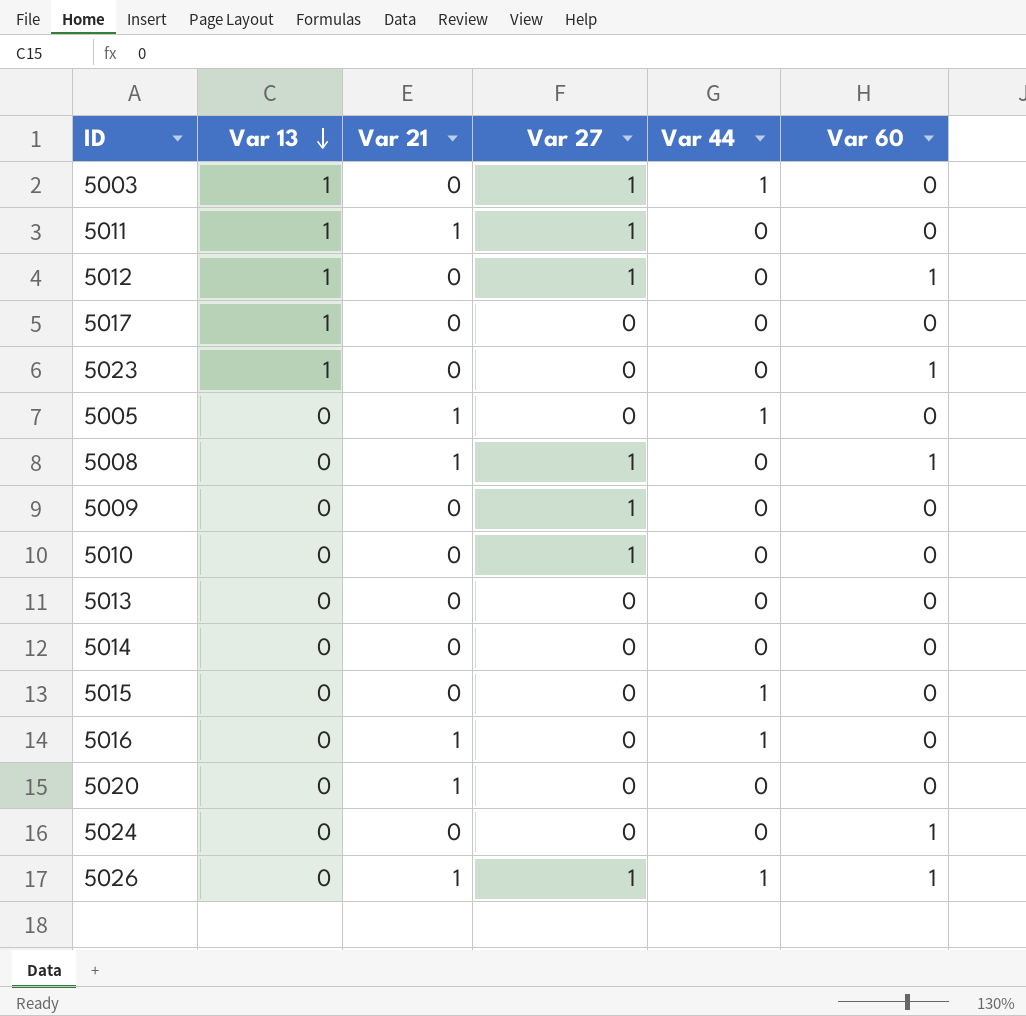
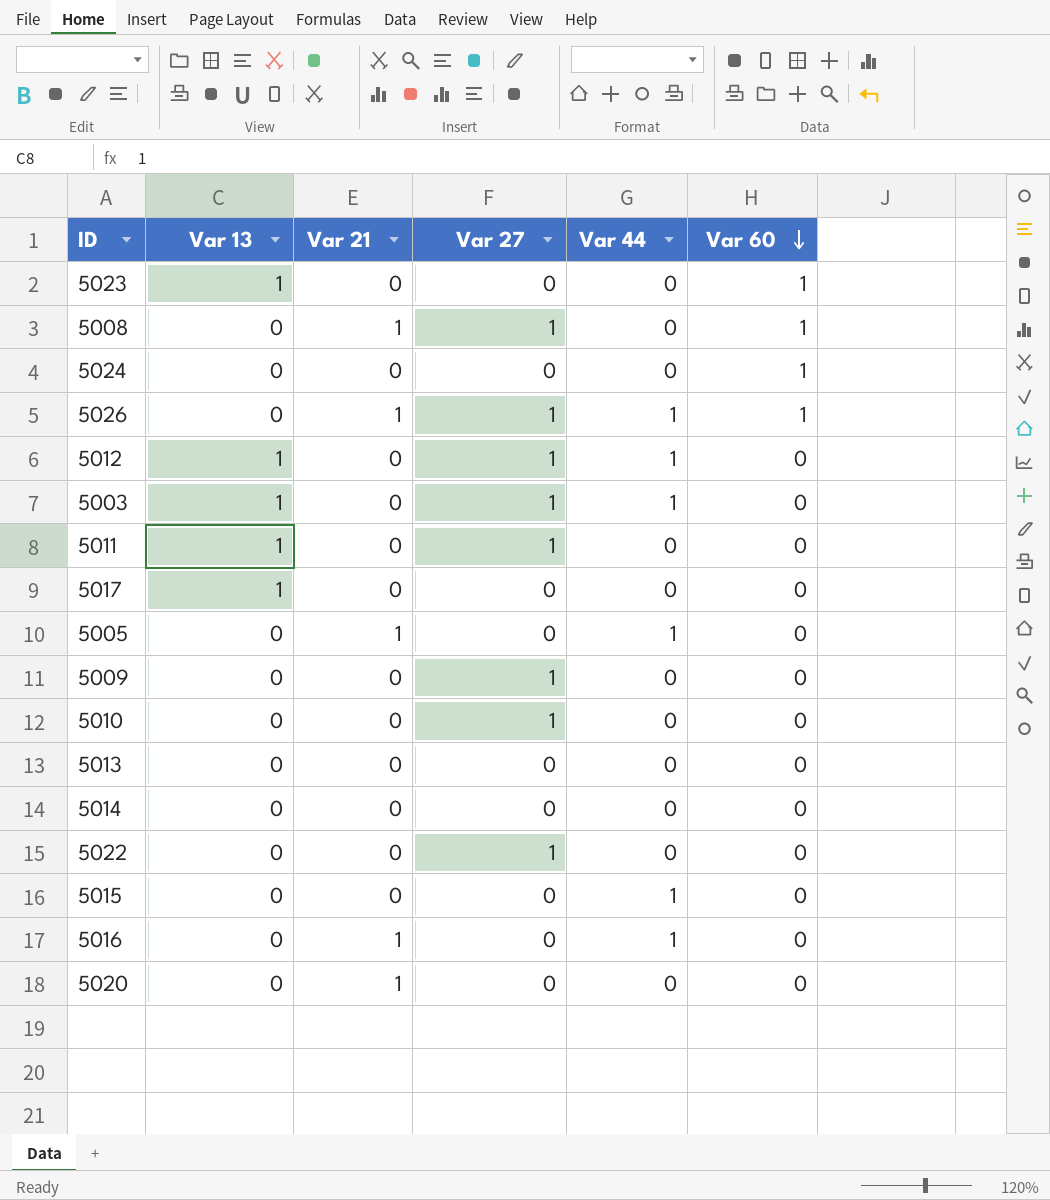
row order: Var 13 descending -> Var 60 descending
5012 | Var 44: 0 -> 1
5012 | Var 60: 1 -> 0
5011 | Var 21: 1 -> 0
row 5022: none -> 0 | 0 | 1 | 0 | 0

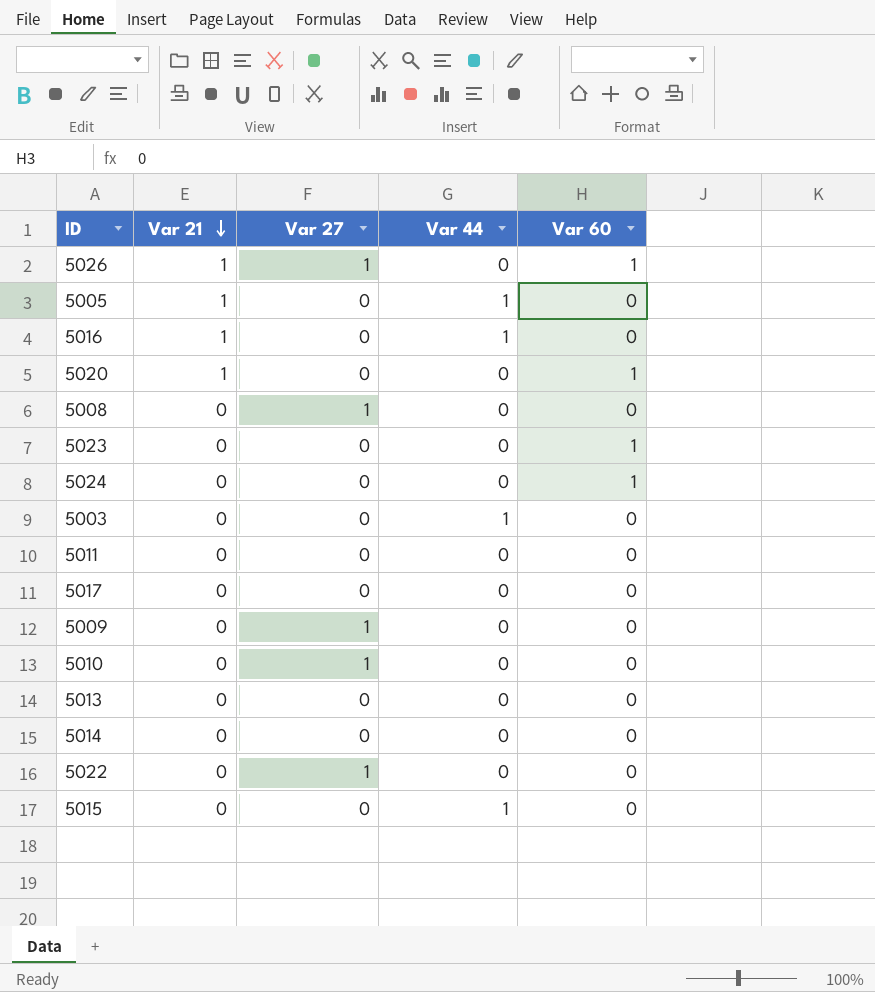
row order: Var 60 descending -> Var 21 descending
column Var 13 | position: 2 -> none
row 5012: 1 | 0 | 1 | 1 | 0 -> none
5026 | Var 44: 1 -> 0
5020 | Var 60: 0 -> 1
5008 | Var 21: 1 -> 0
5008 | Var 60: 1 -> 0
5003 | Var 27: 1 -> 0
5011 | Var 27: 1 -> 0

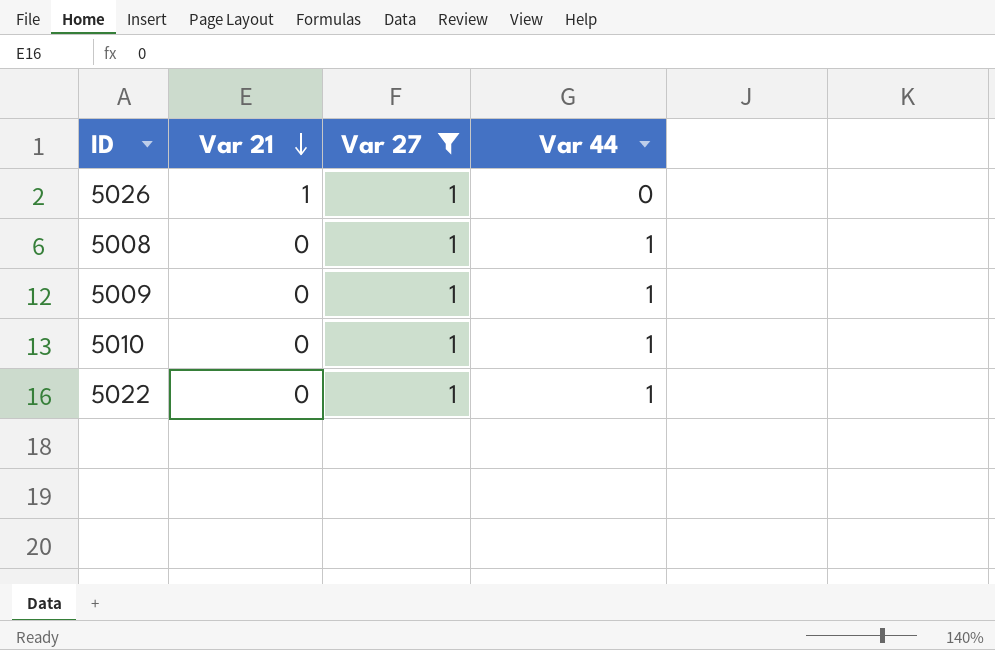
filter: none -> Var 27 = 1
column Var 60 | position: 5 -> none
5008 | Var 44: 0 -> 1
5009 | Var 44: 0 -> 1
5010 | Var 44: 0 -> 1
5022 | Var 44: 0 -> 1

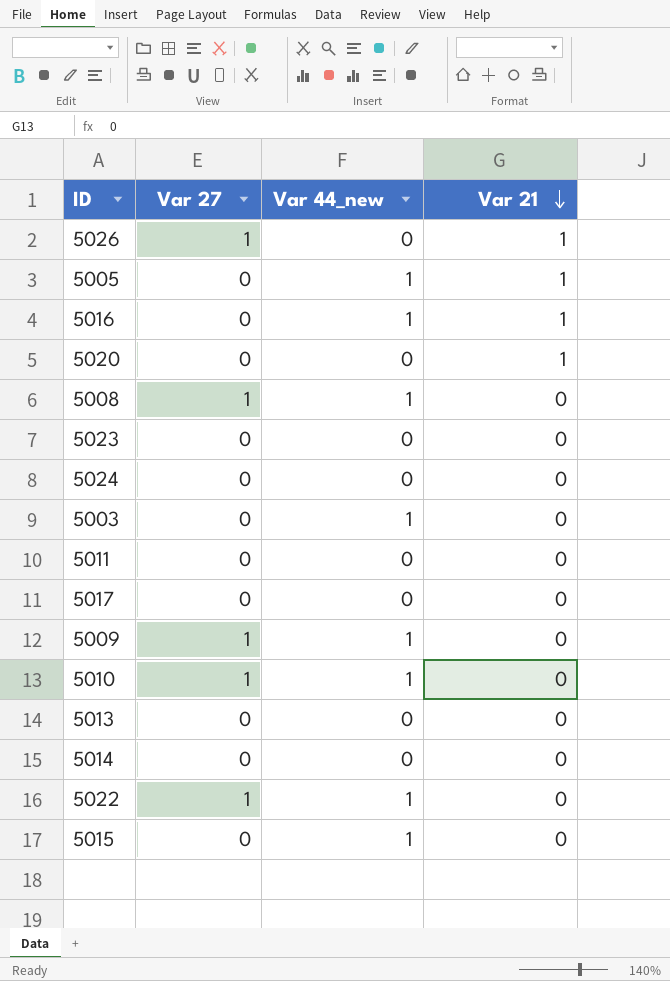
filter: Var 27 = 1 -> none
column name: Var 44 -> Var 44_new
column Var 21 | position: 2 -> 4

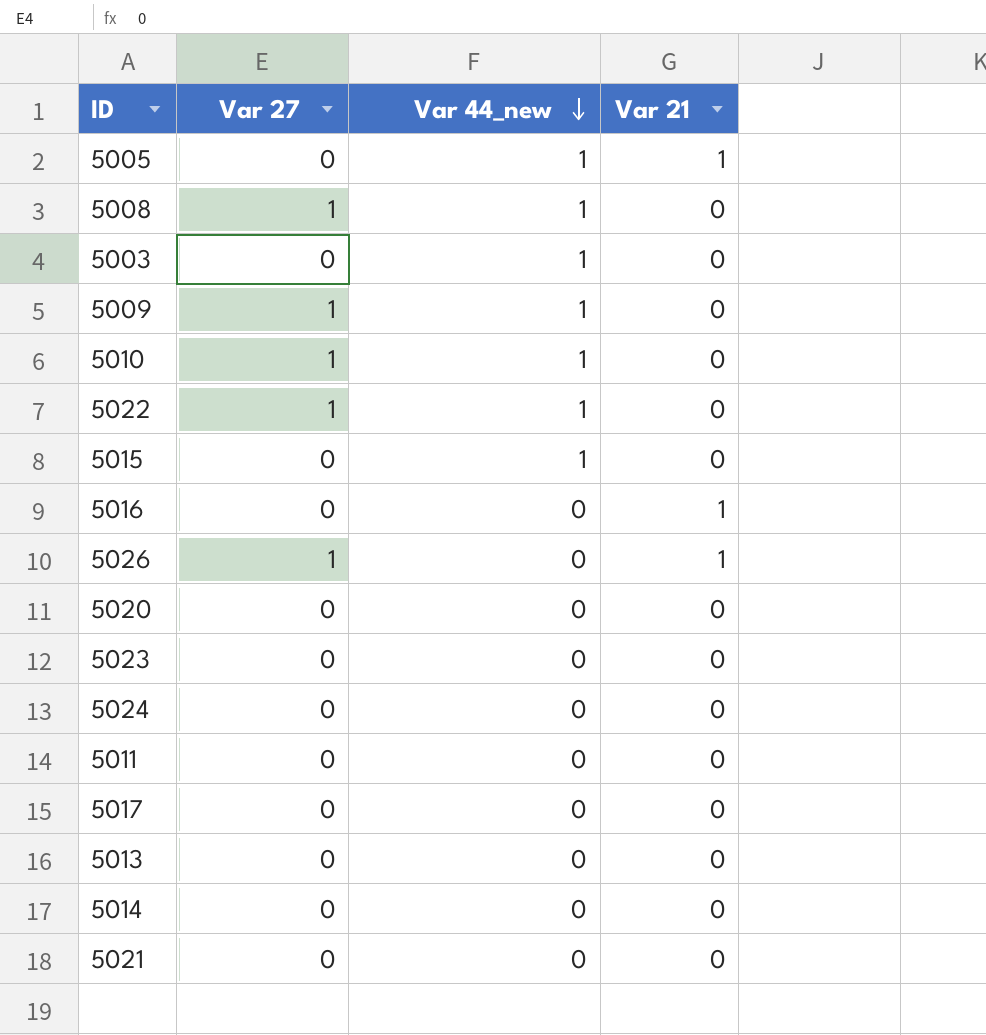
row order: Var 21 descending -> Var 44_new descending
5016 | Var 44_new: 1 -> 0
5020 | Var 21: 1 -> 0
row 5021: none -> 0 | 0 | 0

